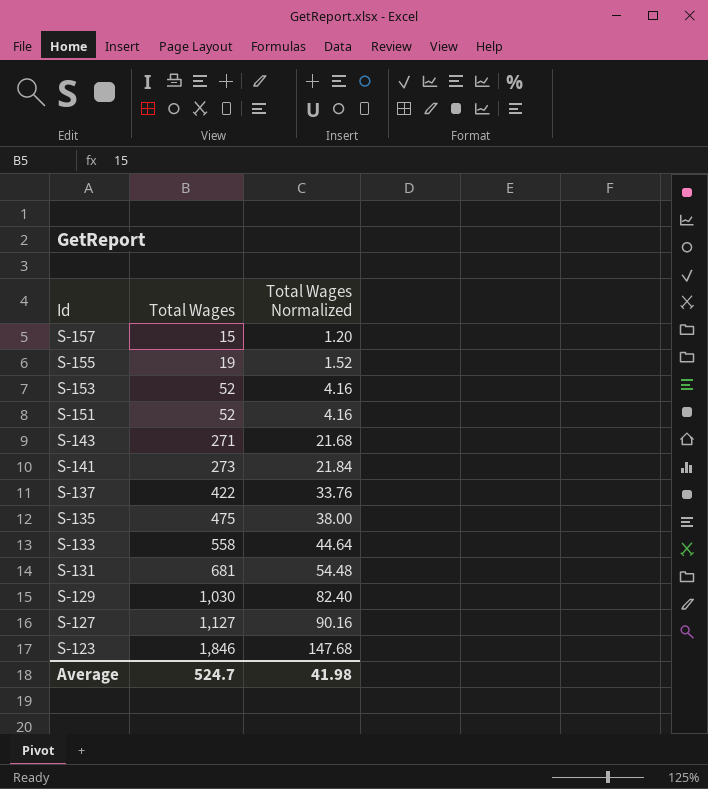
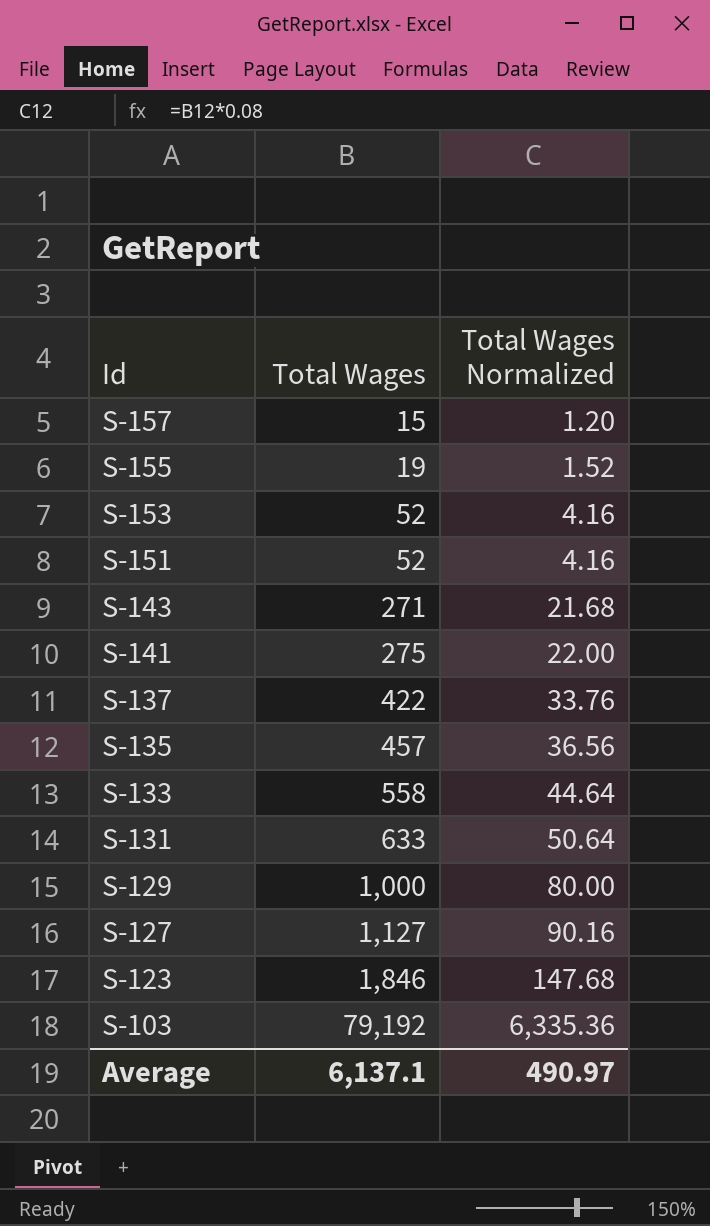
S-141 | Total Wages: 273 -> 275
S-141 | Total Wages Normalized: 21.84 -> 22.00
S-135 | Total Wages: 475 -> 457
S-135 | Total Wages Normalized: 38.00 -> 36.56
S-131 | Total Wages: 681 -> 633
S-131 | Total Wages Normalized: 54.48 -> 50.64
S-129 | Total Wages: 1,030 -> 1,000
S-129 | Total Wages Normalized: 82.40 -> 80.00
row S-103: none -> 79,192 | 6,335.36
Average | Total Wages: 524.7 -> 6,137.1
Average | Total Wages Normalized: 41.98 -> 490.97

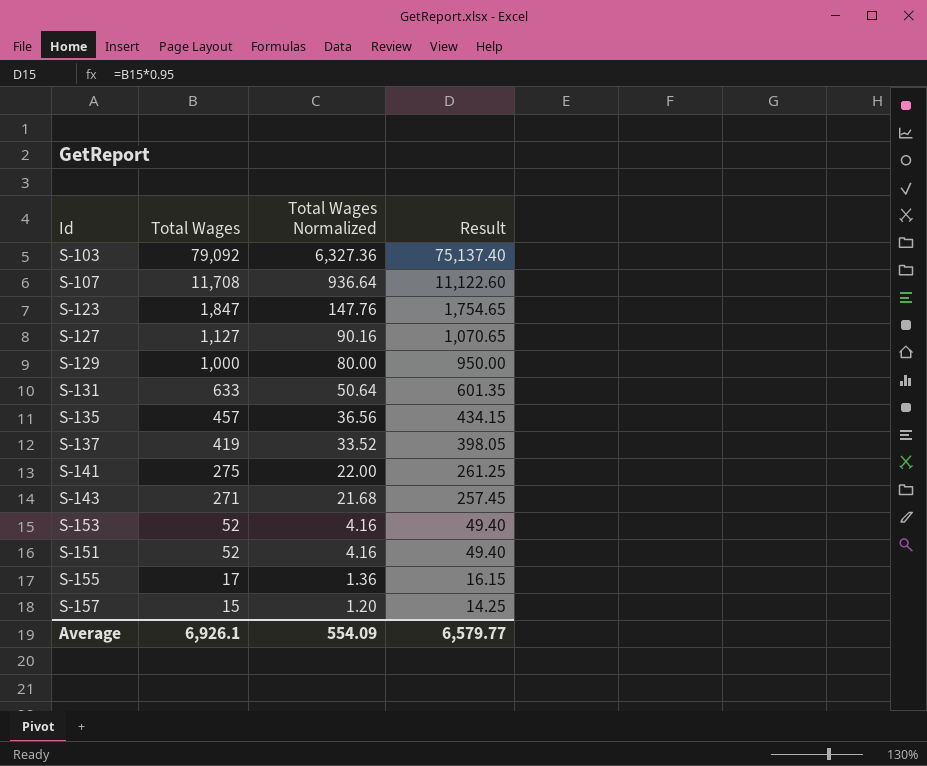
row order: Id descending -> Total Wages descending
column Result | formula: none -> [Total Wages] * 0.95
row S-133: 558 | 44.64 -> none
S-103 | Total Wages: 79,192 -> 79,092
S-103 | Total Wages Normalized: 6,335.36 -> 6,327.36
row S-107: none -> 11,708 | 936.64 | 11,122.60
S-123 | Total Wages: 1,846 -> 1,847
S-123 | Total Wages Normalized: 147.68 -> 147.76
S-137 | Total Wages: 422 -> 419
S-137 | Total Wages Normalized: 33.76 -> 33.52
S-155 | Total Wages: 19 -> 17
S-155 | Total Wages Normalized: 1.52 -> 1.36
Average | Total Wages: 6,137.1 -> 6,926.1
Average | Total Wages Normalized: 490.97 -> 554.09

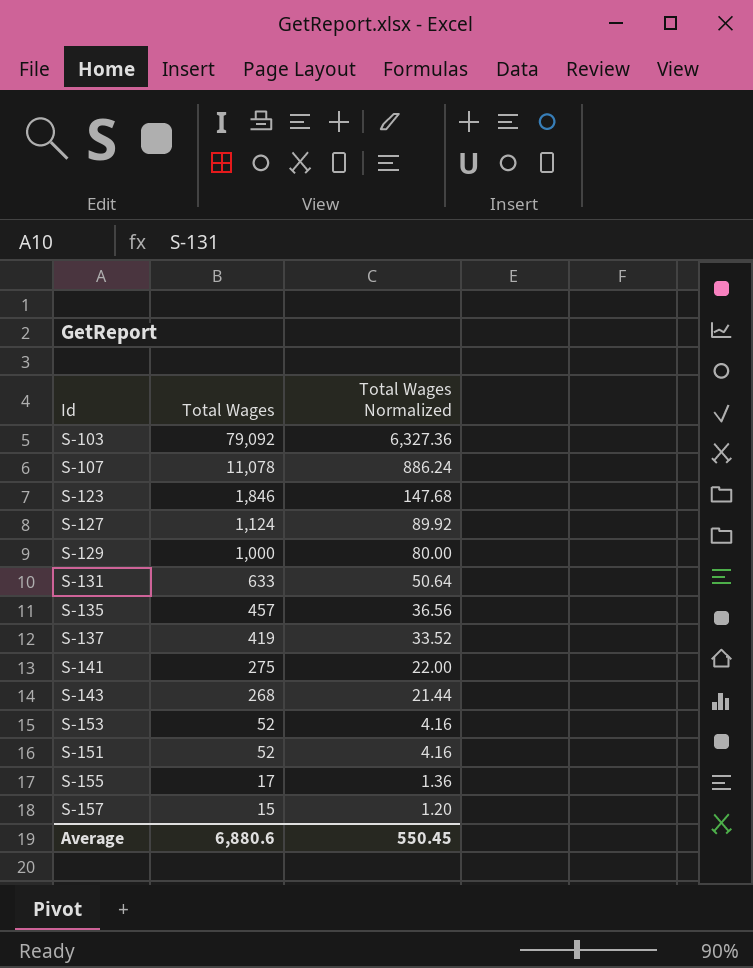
column Result | formula: [Total Wages] * 0.95 -> none
S-107 | Total Wages: 11,708 -> 11,078
S-107 | Total Wages Normalized: 936.64 -> 886.24
S-123 | Total Wages: 1,847 -> 1,846
S-123 | Total Wages Normalized: 147.76 -> 147.68
S-127 | Total Wages: 1,127 -> 1,124
S-127 | Total Wages Normalized: 90.16 -> 89.92
S-143 | Total Wages: 271 -> 268
S-143 | Total Wages Normalized: 21.68 -> 21.44
Average | Total Wages: 6,926.1 -> 6,880.6
Average | Total Wages Normalized: 554.09 -> 550.45

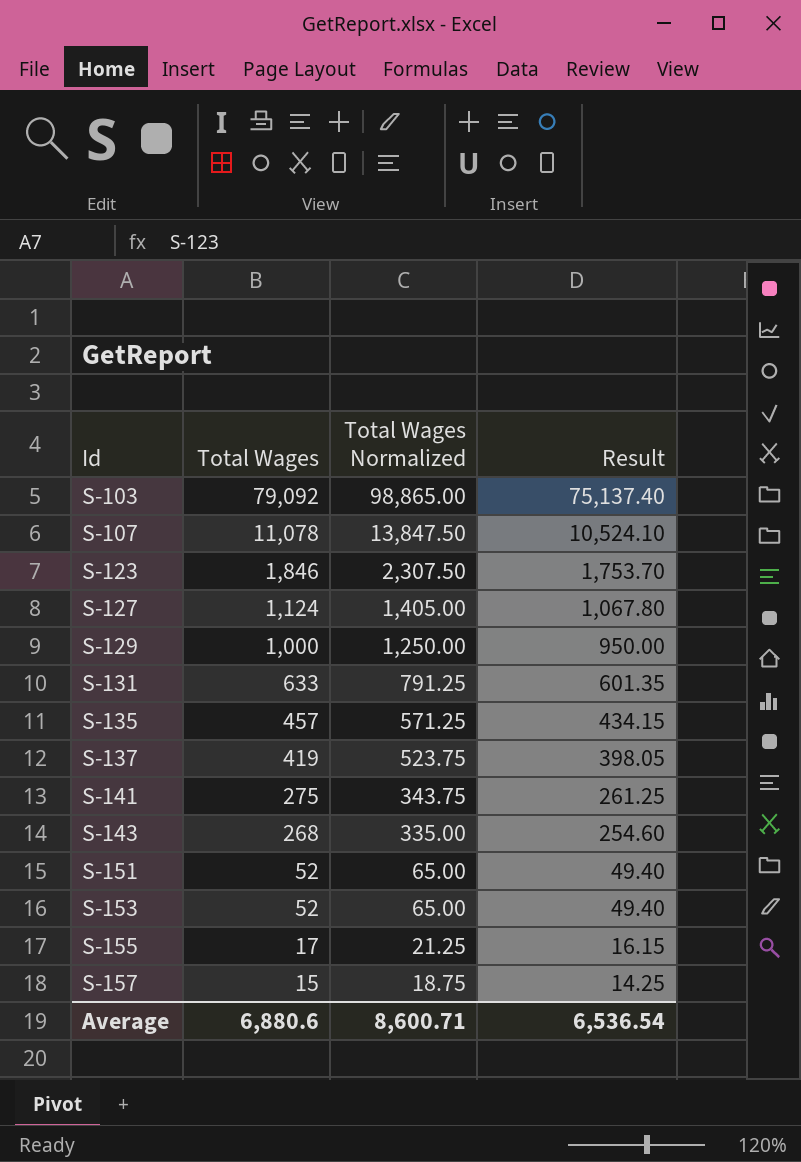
row order: Total Wages descending -> Id ascending
column Total Wages Normalized | formula: [Total Wages] * 0.08 -> [Total Wages] * 1.25
column Result | formula: none -> [Total Wages] * 0.95
Average | Total Wages Normalized: 550.45 -> 8,600.71

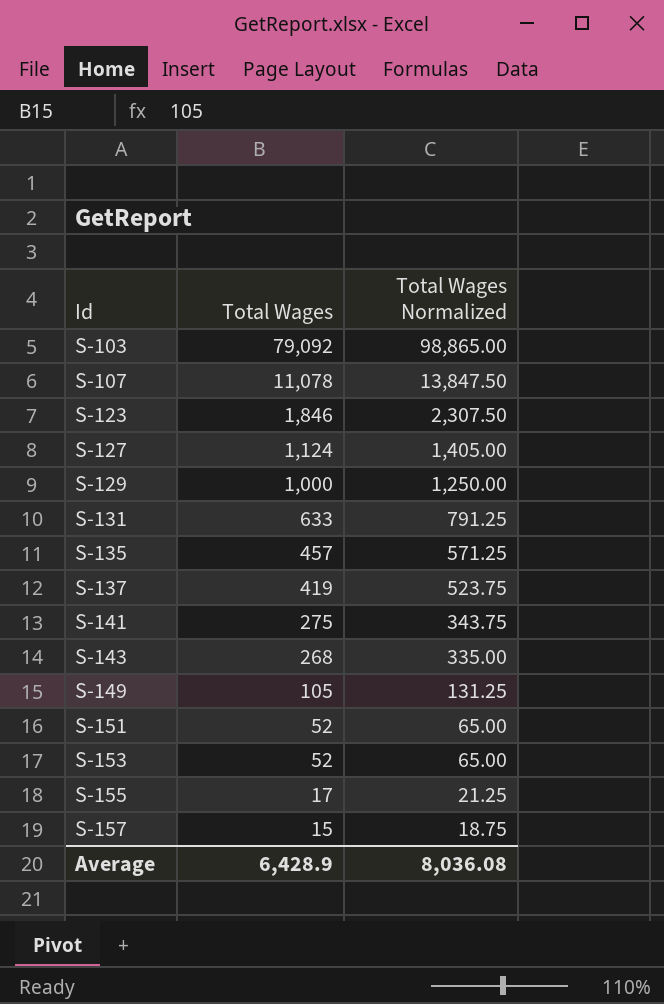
column Result | formula: [Total Wages] * 0.95 -> none
row S-149: none -> 105 | 131.25
Average | Total Wages: 6,880.6 -> 6,428.9
Average | Total Wages Normalized: 8,600.71 -> 8,036.08

